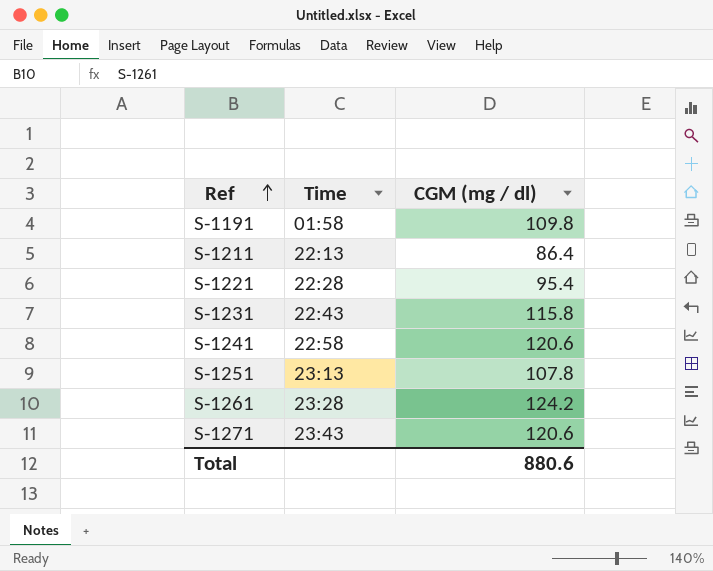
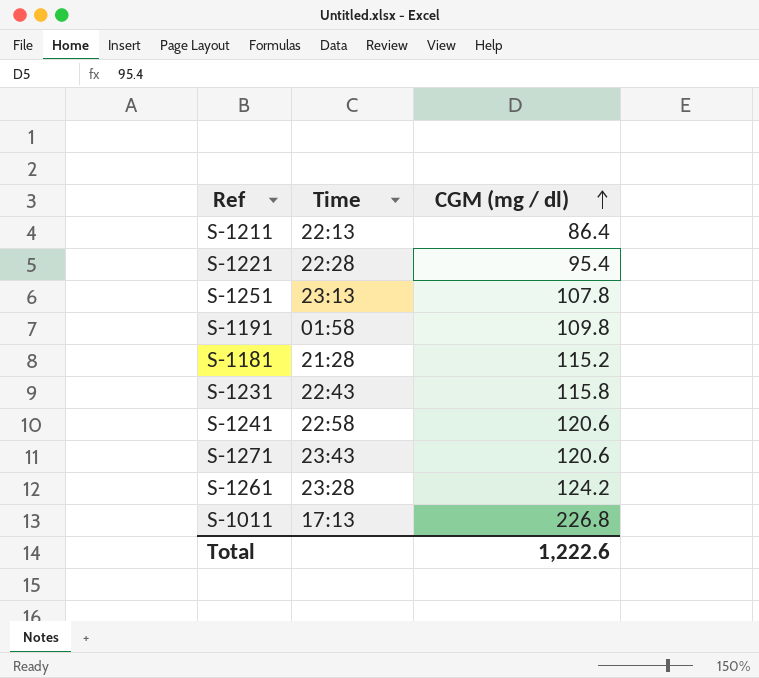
row order: Ref ascending -> CGM (mg / dl) ascending
row S-1181: none -> 21:28 | 115.2
row S-1011: none -> 17:13 | 226.8
Total | CGM (mg / dl): 880.6 -> 1,222.6

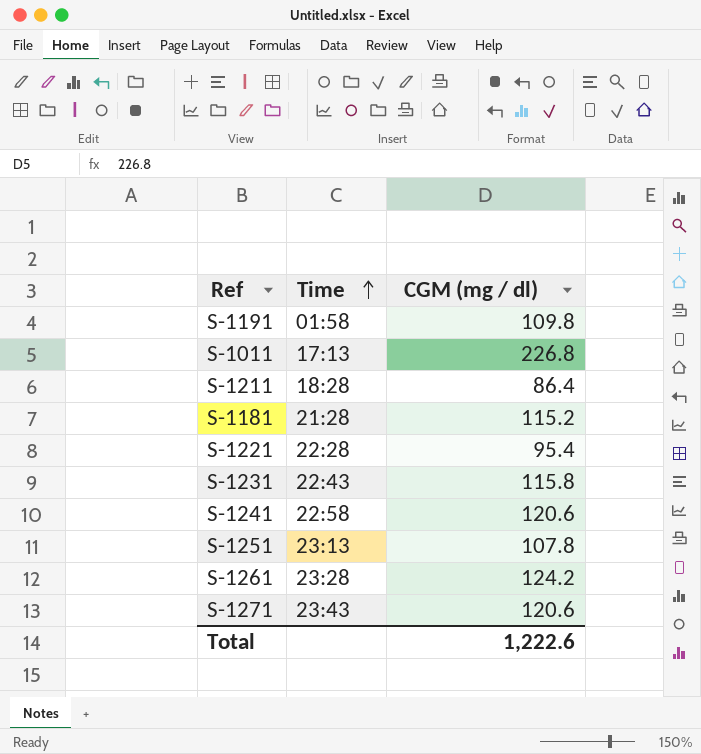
row order: CGM (mg / dl) ascending -> Time ascending
S-1211 | Time: 22:13 -> 18:28

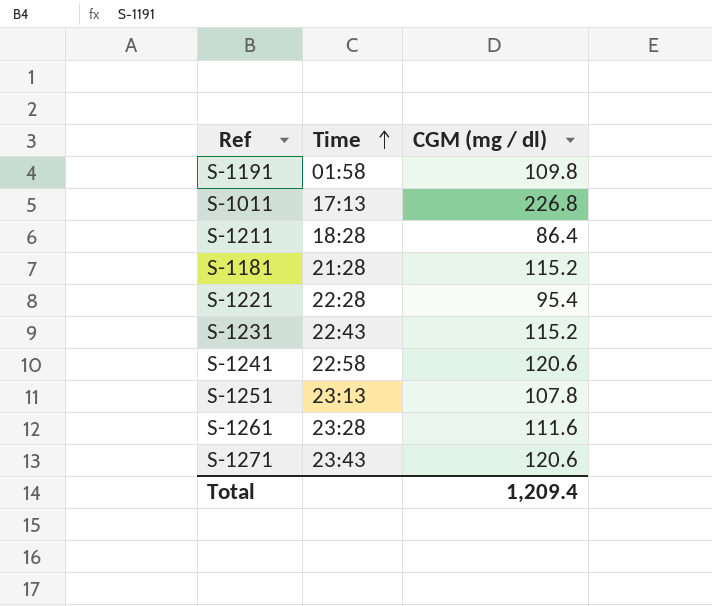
S-1231 | CGM (mg / dl): 115.8 -> 115.2
S-1261 | CGM (mg / dl): 124.2 -> 111.6
Total | CGM (mg / dl): 1,222.6 -> 1,209.4

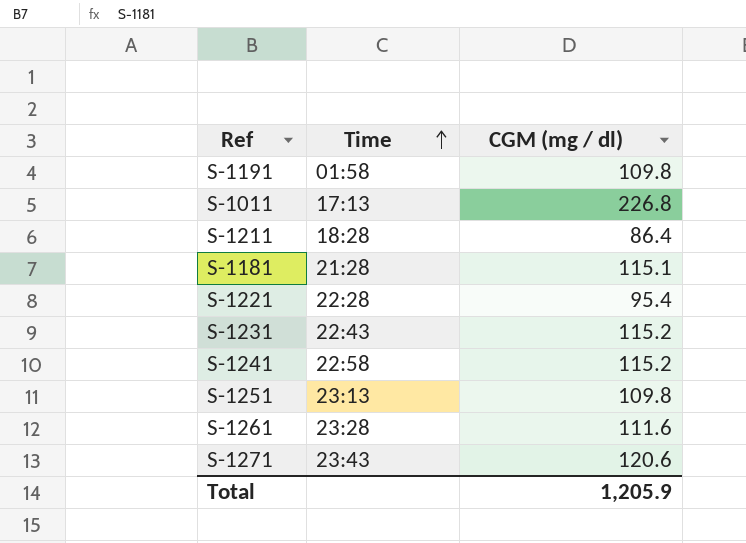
S-1181 | CGM (mg / dl): 115.2 -> 115.1
S-1241 | CGM (mg / dl): 120.6 -> 115.2
S-1251 | CGM (mg / dl): 107.8 -> 109.8
Total | CGM (mg / dl): 1,209.4 -> 1,205.9

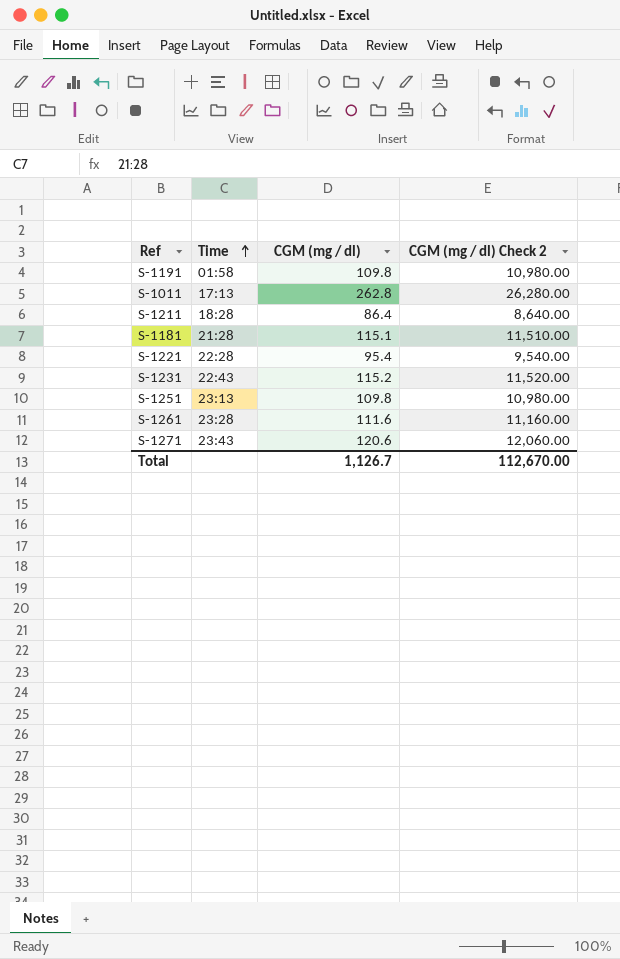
column CGM (mg / dl) Check 2 | formula: none -> [CGM (mg / dl)] * 100
row S-1241: 22:58 | 115.2 -> none
S-1011 | CGM (mg / dl): 226.8 -> 262.8
Total | CGM (mg / dl): 1,205.9 -> 1,126.7

